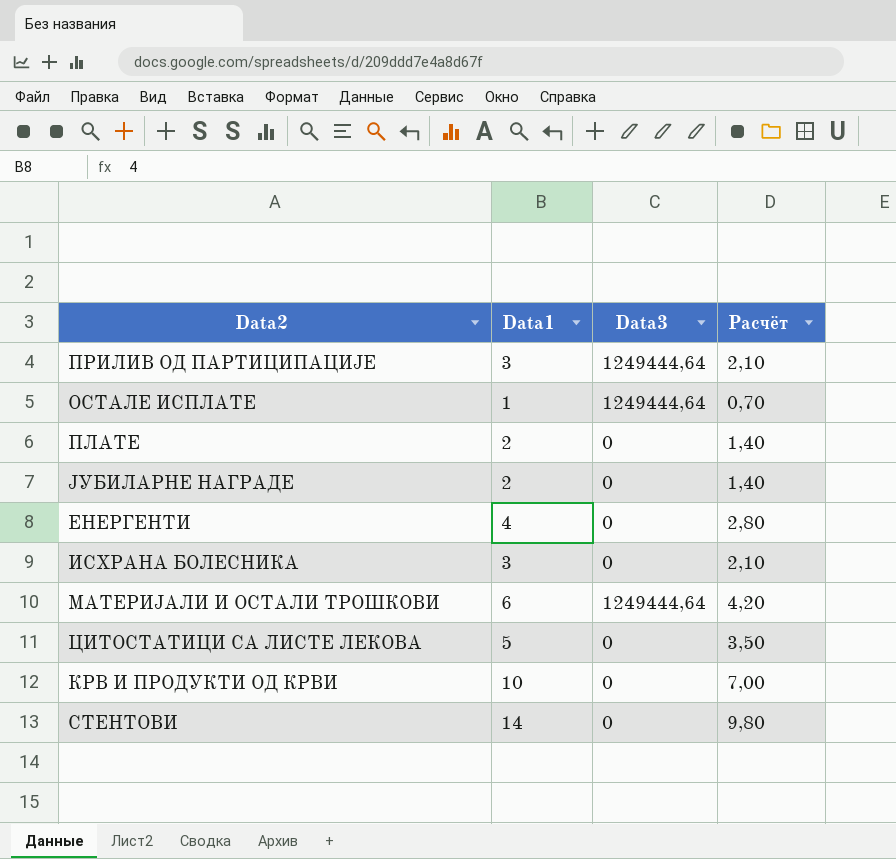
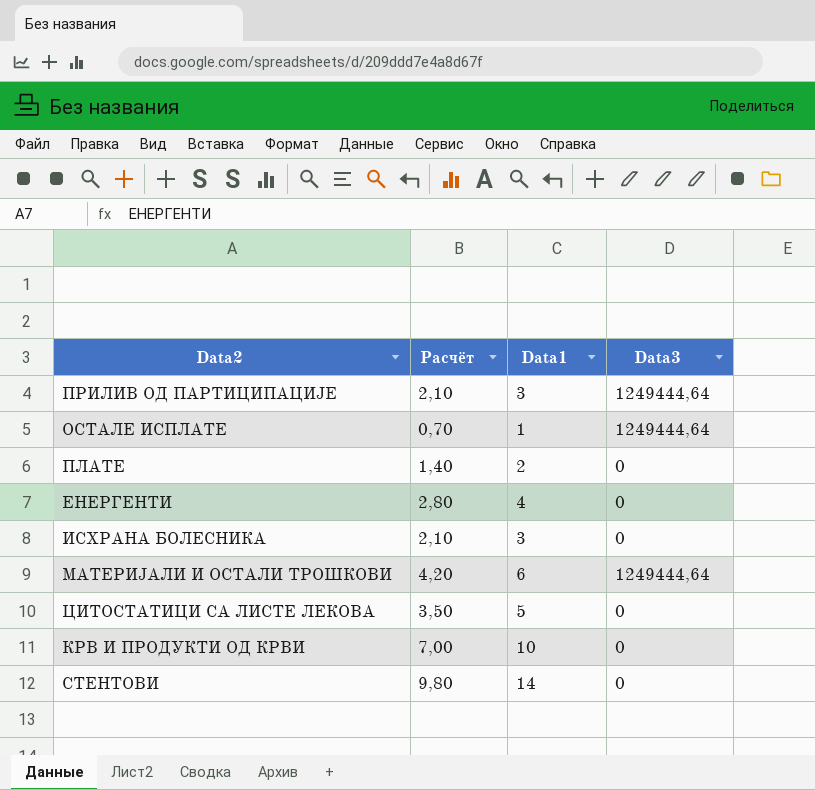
column Расчёт | position: 4 -> 2
row ЈУБИЛАРНЕ НАГРАДЕ: 2 | 0 | 1,40 -> none

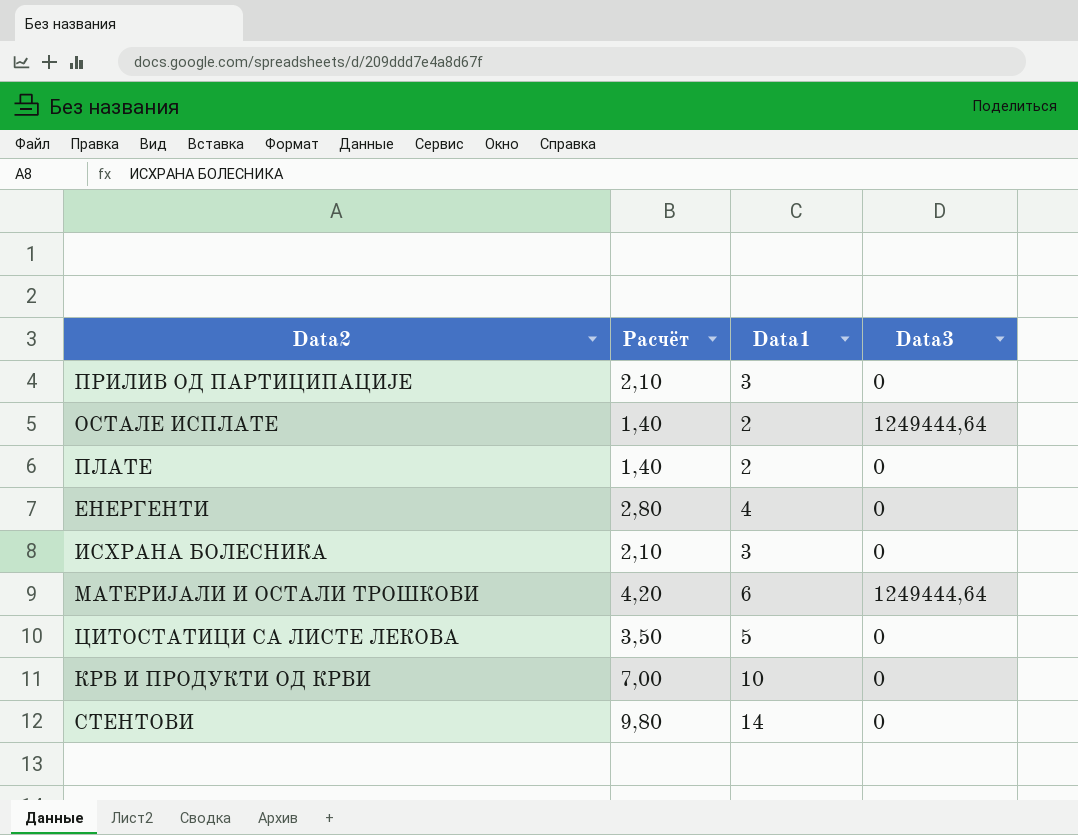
ПРИЛИВ ОД ПАРТИЦИПАЦИЈЕ | Data3: 1249444,64 -> 0
ОСТАЛЕ ИСПЛАТЕ | Расчёт: 0,70 -> 1,40
ОСТАЛЕ ИСПЛАТЕ | Data1: 1 -> 2

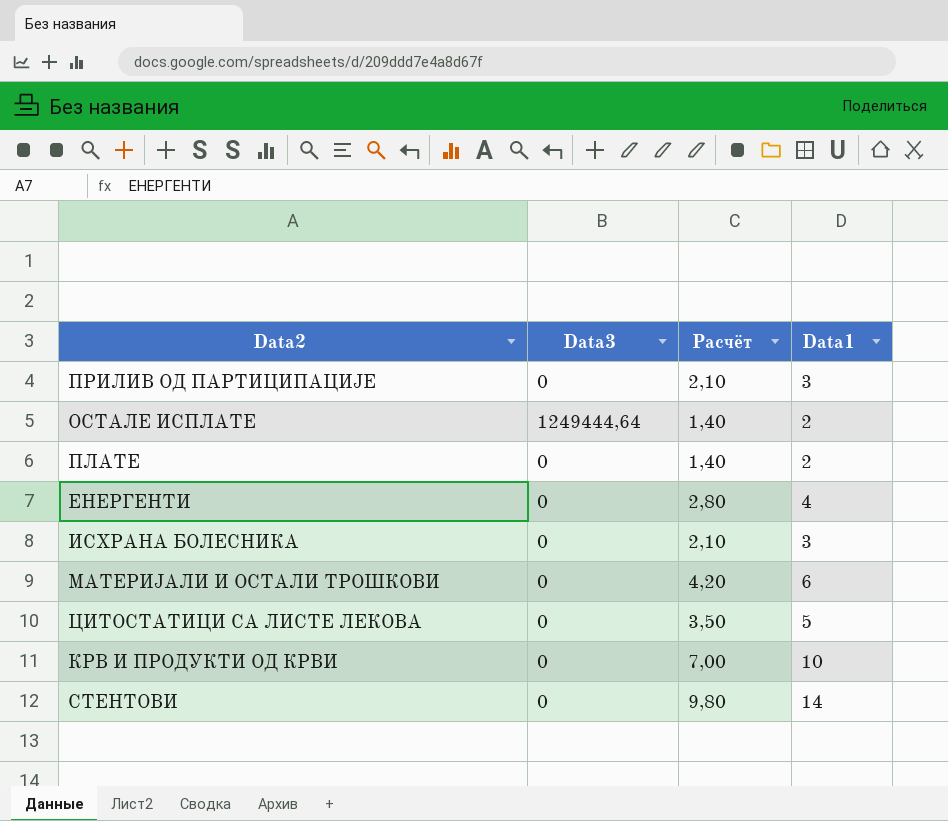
column Data3 | position: 4 -> 2
МАТЕРИЈАЛИ И ОСТАЛИ ТРОШКОВИ | Data3: 1249444,64 -> 0

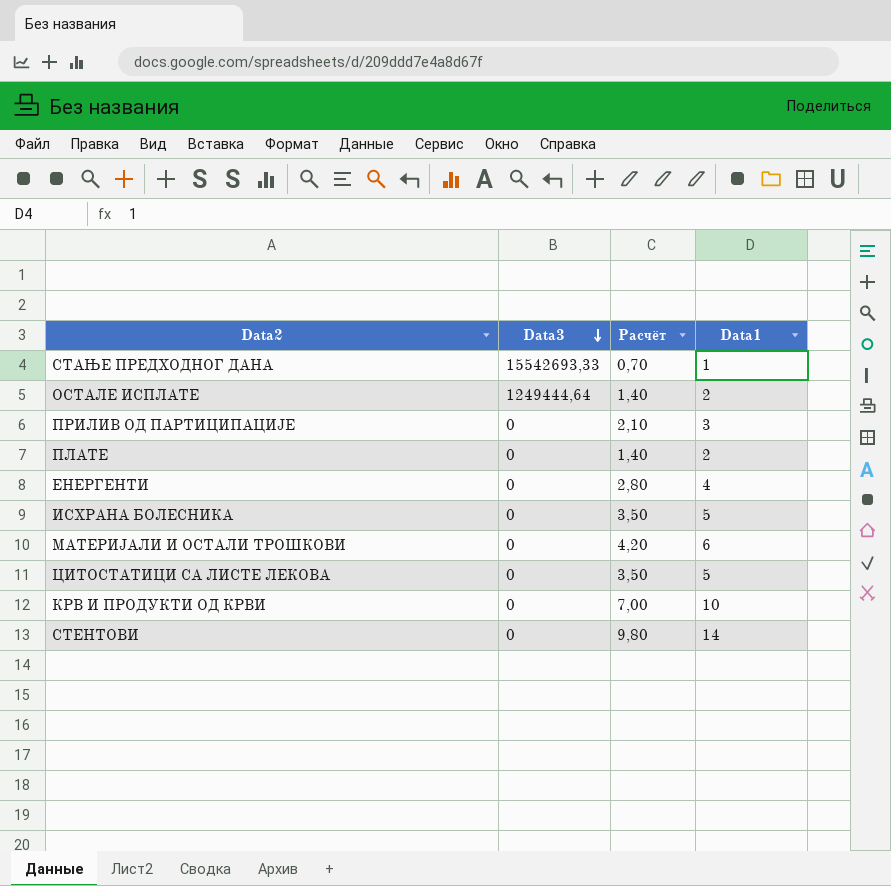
row order: none -> Data3 descending
row СТАЊЕ ПРЕДХОДНОГ ДАНА: none -> 15542693,33 | 0,70 | 1
ИСХРАНА БОЛЕСНИКА | Расчёт: 2,10 -> 3,50
ИСХРАНА БОЛЕСНИКА | Data1: 3 -> 5

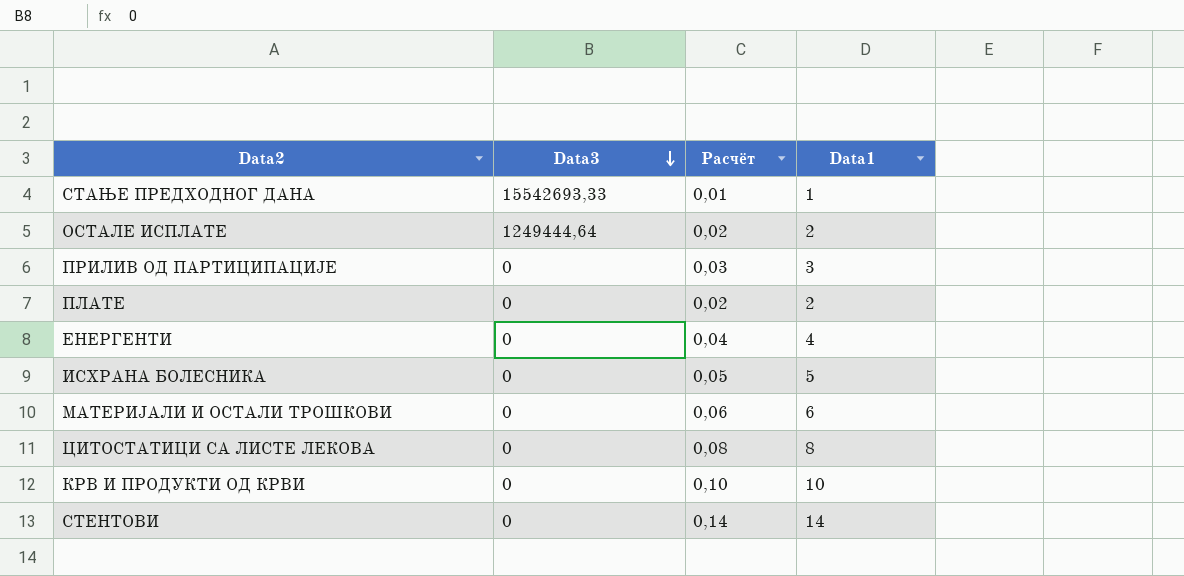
column Расчёт | formula: [Data1] * 0,7 -> [Data1] * 0,01
ЦИТОСТАТИЦИ СА ЛИСТЕ ЛЕКОВА | Data1: 5 -> 8

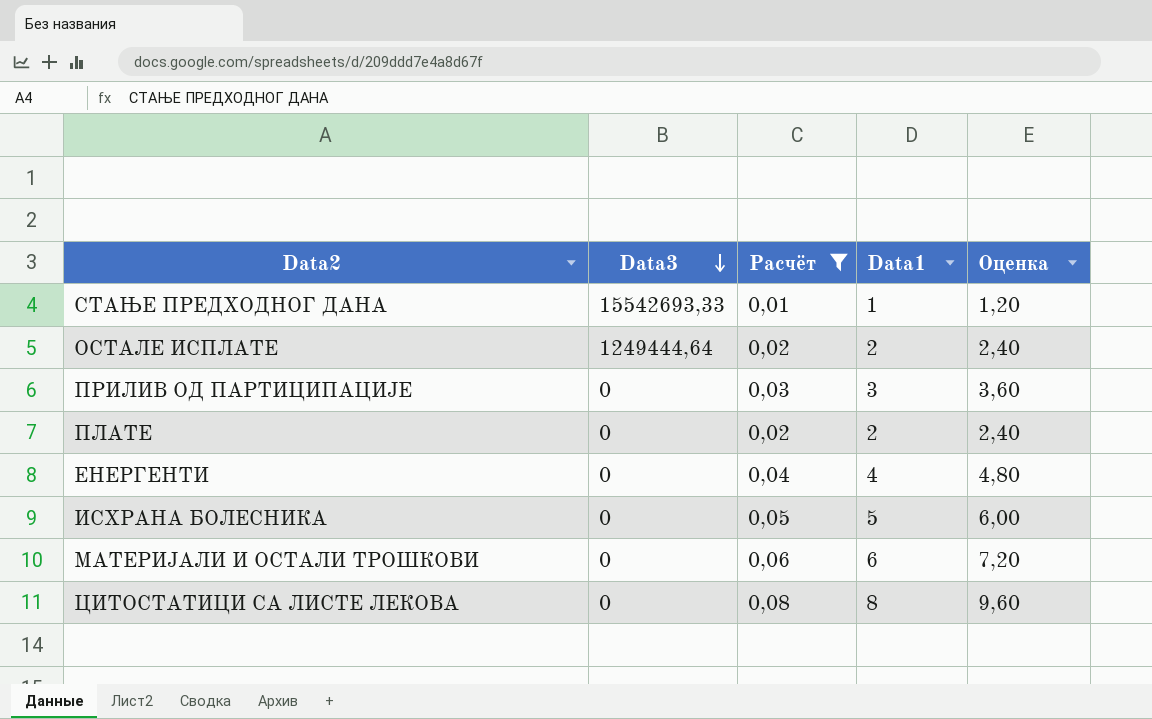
filter: none -> Расчёт <= 0,08
column Оценка | formula: none -> [Data1] * 1,2

